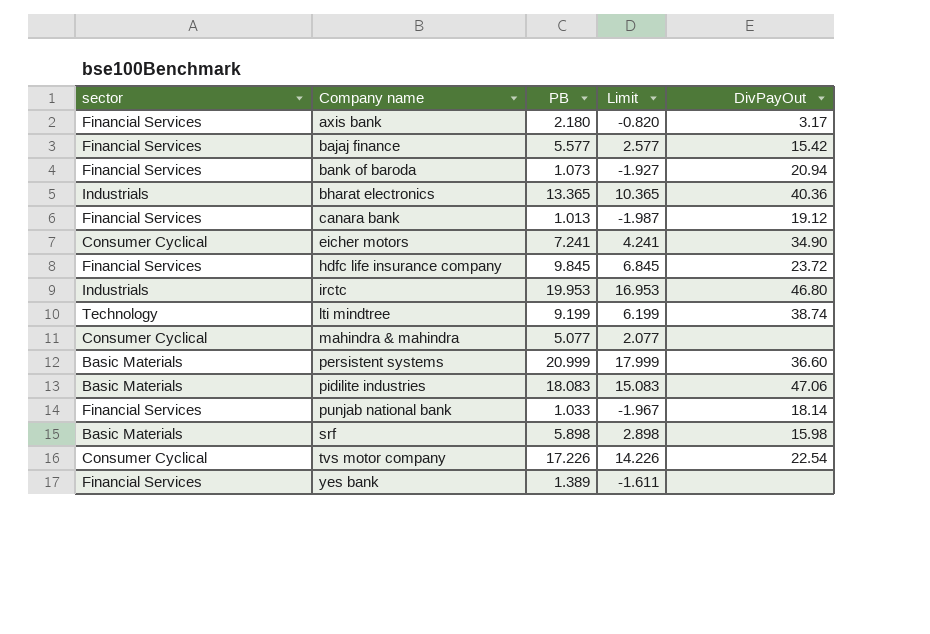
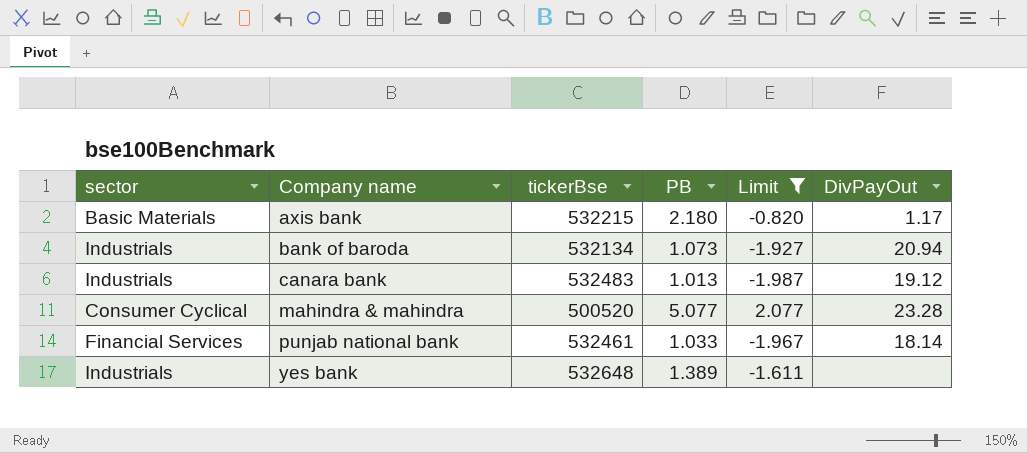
filter: none -> Limit <= 2.077
column tickerBse | position: none -> 3
axis bank | sector: Financial Services -> Basic Materials
axis bank | DivPayOut: 3.17 -> 1.17
bank of baroda | sector: Financial Services -> Industrials
canara bank | sector: Financial Services -> Industrials
mahindra & mahindra | DivPayOut: none -> 23.28
yes bank | sector: Financial Services -> Industrials

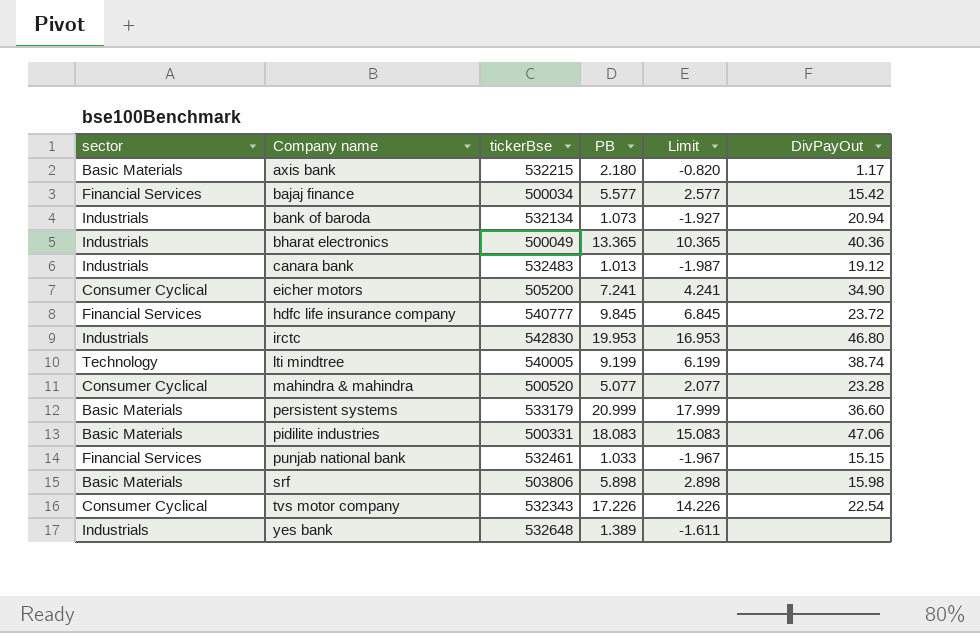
filter: Limit <= 2.077 -> none
punjab national bank | DivPayOut: 18.14 -> 15.15

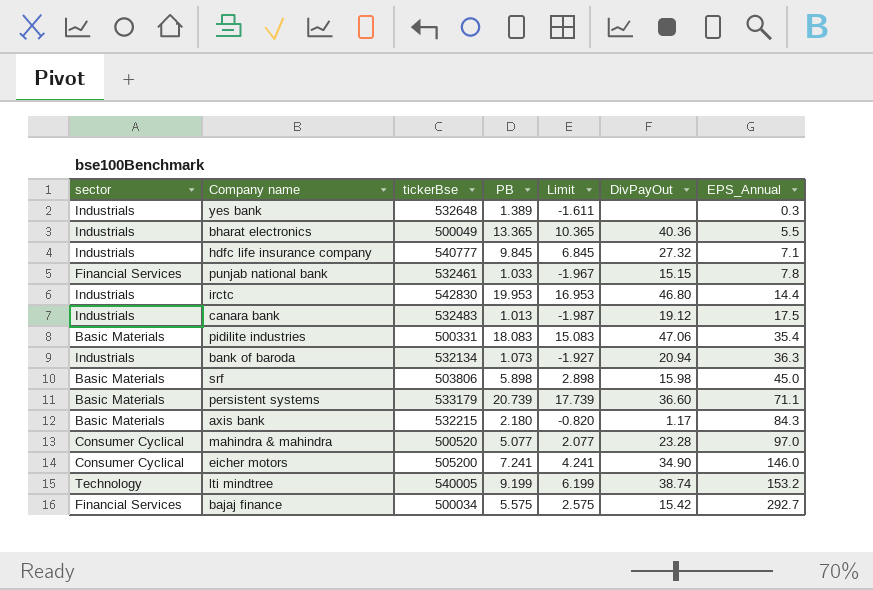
row order: Company name ascending -> EPS_Annual ascending
column EPS_Annual | position: none -> 7
row tvs motor company: Consumer Cyclical | 532343 | 17.226 | 14.226 | 22.54 -> none
hdfc life insurance company | sector: Financial Services -> Industrials
hdfc life insurance company | DivPayOut: 23.72 -> 27.32
persistent systems | PB: 20.999 -> 20.739
persistent systems | Limit: 17.999 -> 17.739
bajaj finance | PB: 5.577 -> 5.575
bajaj finance | Limit: 2.577 -> 2.575

